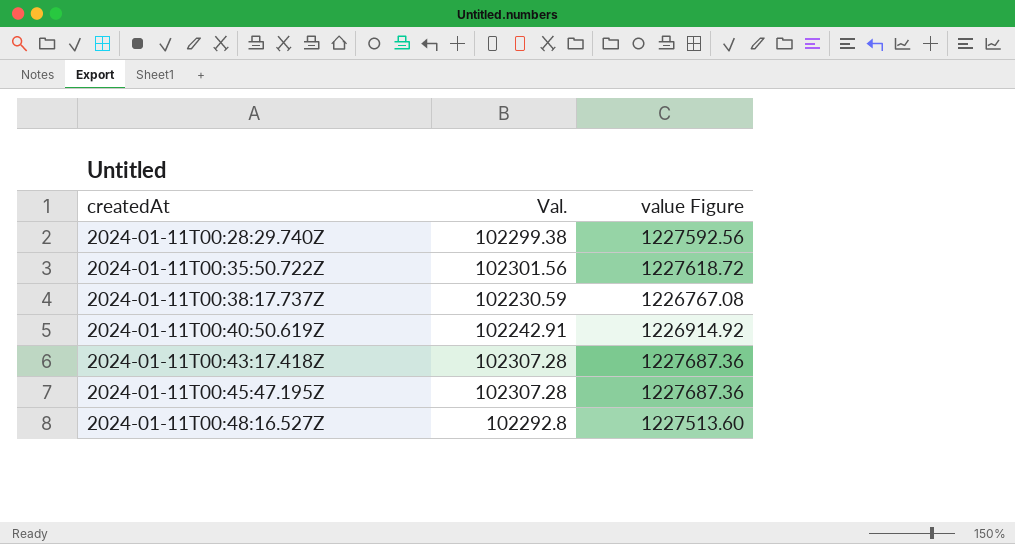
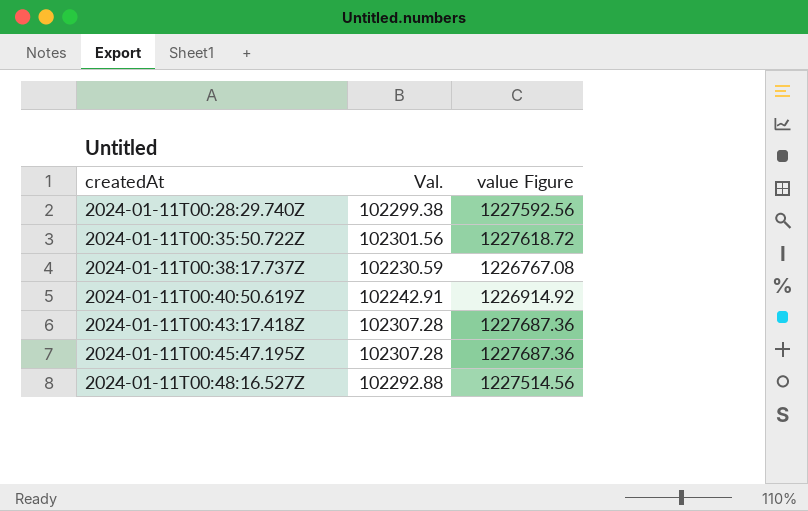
2024-01-11T00:48:16.527Z | Val.: 102292.8 -> 102292.88
2024-01-11T00:48:16.527Z | value Figure: 1227513.60 -> 1227514.56

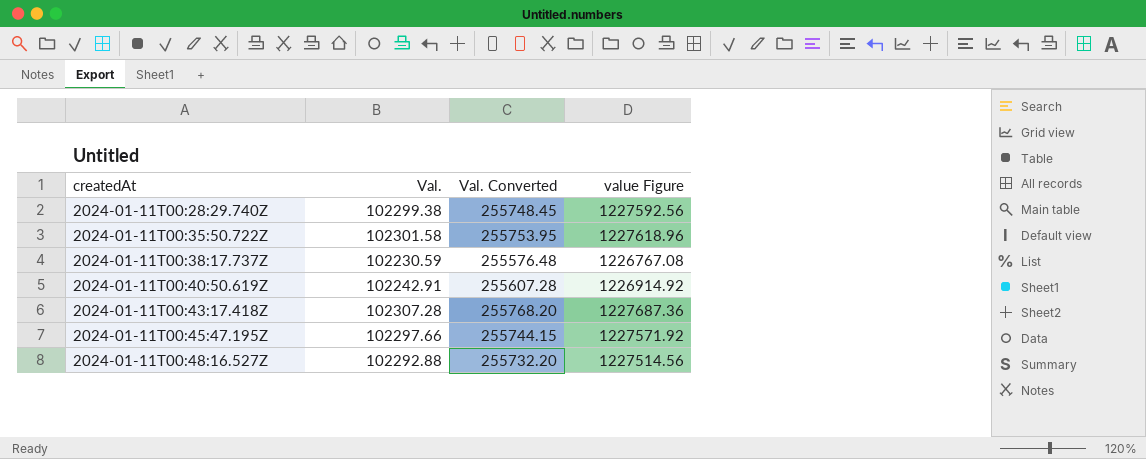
column Val. Converted | formula: none -> [Val.] * 2.5
2024-01-11T00:35:50.722Z | Val.: 102301.56 -> 102301.58
2024-01-11T00:35:50.722Z | value Figure: 1227618.72 -> 1227618.96
2024-01-11T00:45:47.195Z | Val.: 102307.28 -> 102297.66
2024-01-11T00:45:47.195Z | value Figure: 1227687.36 -> 1227571.92

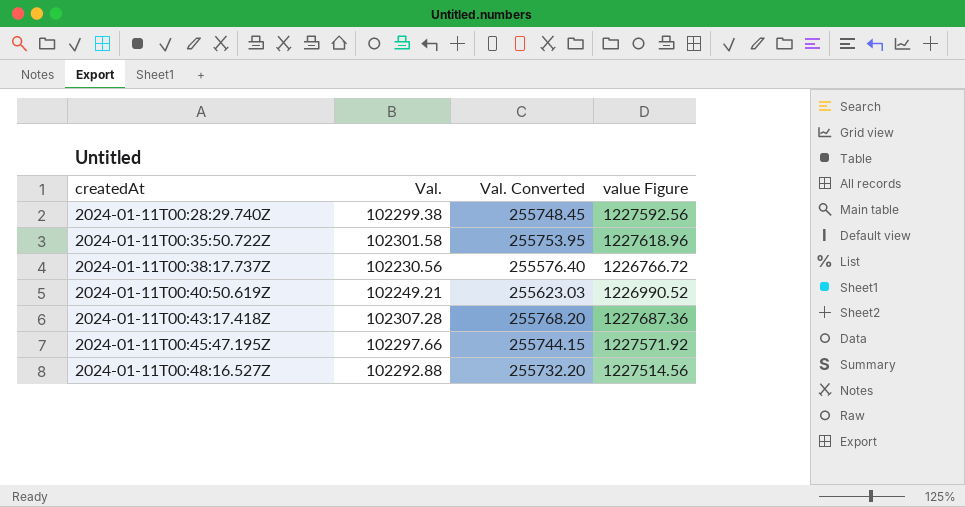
2024-01-11T00:38:17.737Z | Val.: 102230.59 -> 102230.56
2024-01-11T00:38:17.737Z | Val. Converted: 255576.48 -> 255576.40
2024-01-11T00:38:17.737Z | value Figure: 1226767.08 -> 1226766.72
2024-01-11T00:40:50.619Z | Val.: 102242.91 -> 102249.21
2024-01-11T00:40:50.619Z | Val. Converted: 255607.28 -> 255623.03
2024-01-11T00:40:50.619Z | value Figure: 1226914.92 -> 1226990.52

